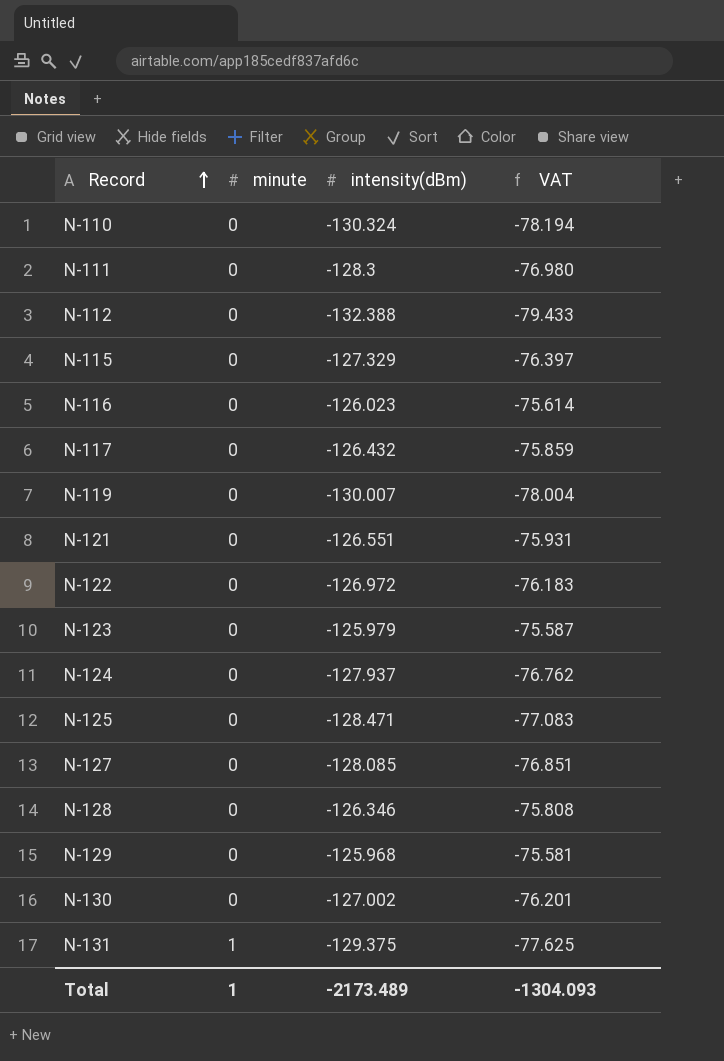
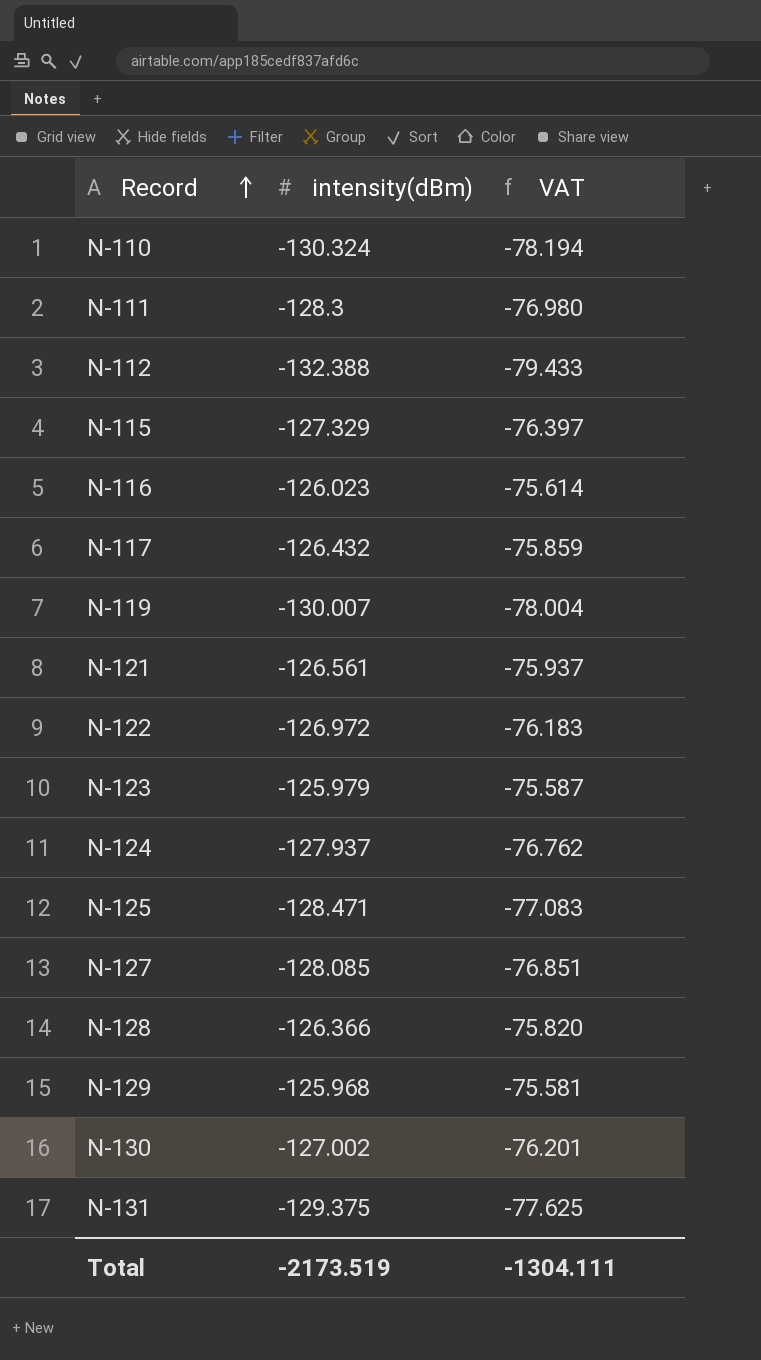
column minute | position: 2 -> none
N-121 | intensity(dBm): -126.551 -> -126.561
N-121 | VAT: -75.931 -> -75.937
N-128 | intensity(dBm): -126.346 -> -126.366
N-128 | VAT: -75.808 -> -75.820
Total | intensity(dBm): -2173.489 -> -2173.519
Total | VAT: -1304.093 -> -1304.111

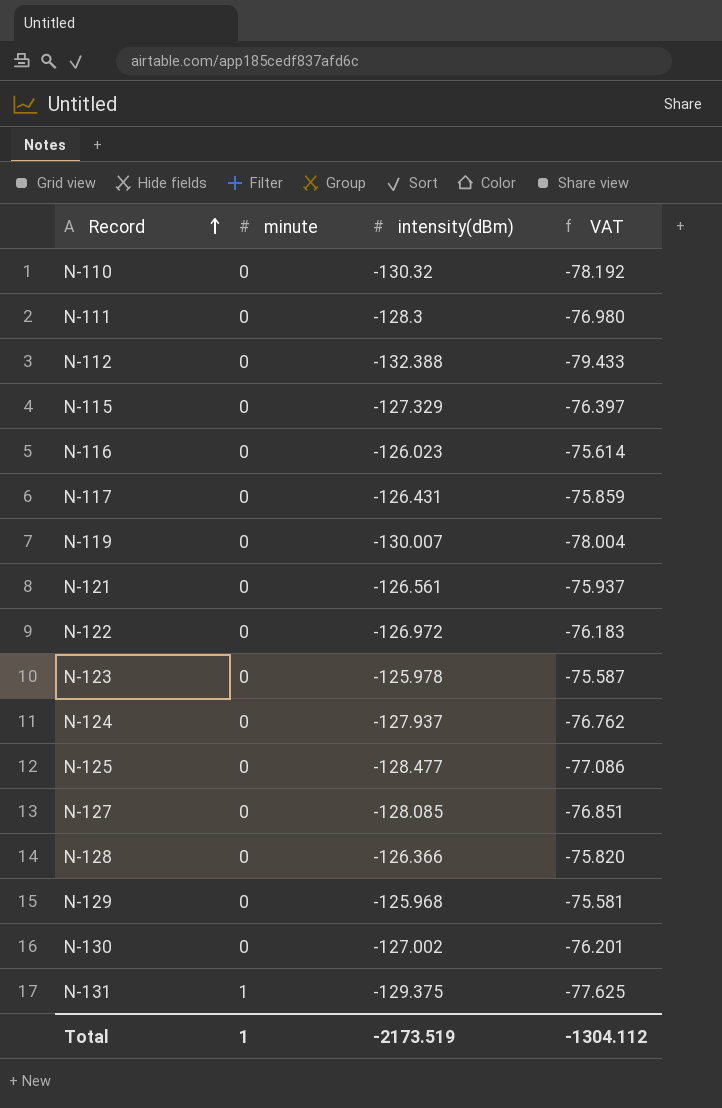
column minute | position: none -> 2
N-110 | intensity(dBm): -130.324 -> -130.32
N-110 | VAT: -78.194 -> -78.192
N-117 | intensity(dBm): -126.432 -> -126.431
N-123 | intensity(dBm): -125.979 -> -125.978
N-125 | intensity(dBm): -128.471 -> -128.477
N-125 | VAT: -77.083 -> -77.086
Total | VAT: -1304.111 -> -1304.112

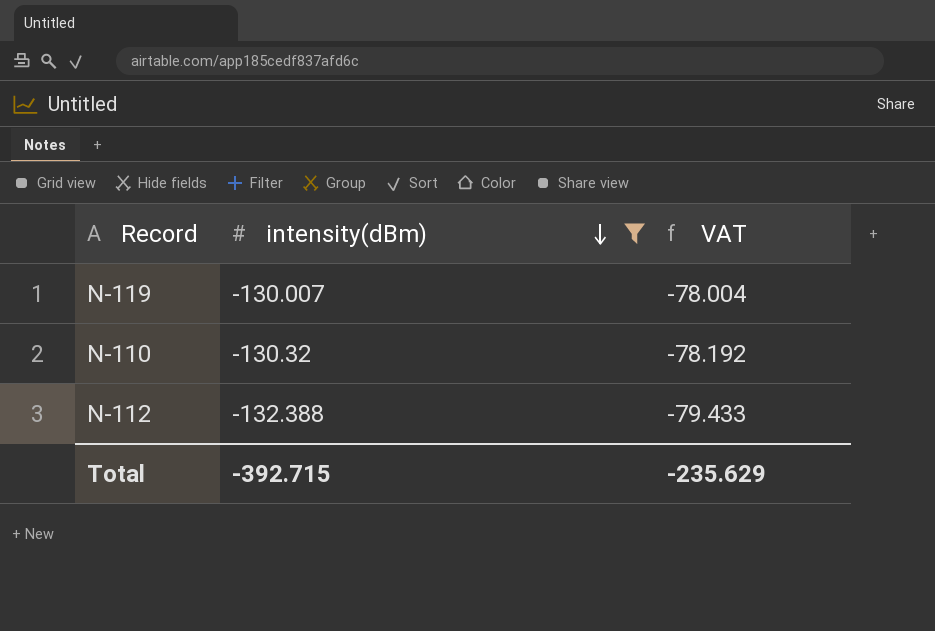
filter: none -> intensity(dBm) <= -130.007
row order: Record ascending -> intensity(dBm) descending
column minute | position: 2 -> none
Total | intensity(dBm): -2173.519 -> -392.715
Total | VAT: -1304.112 -> -235.629

